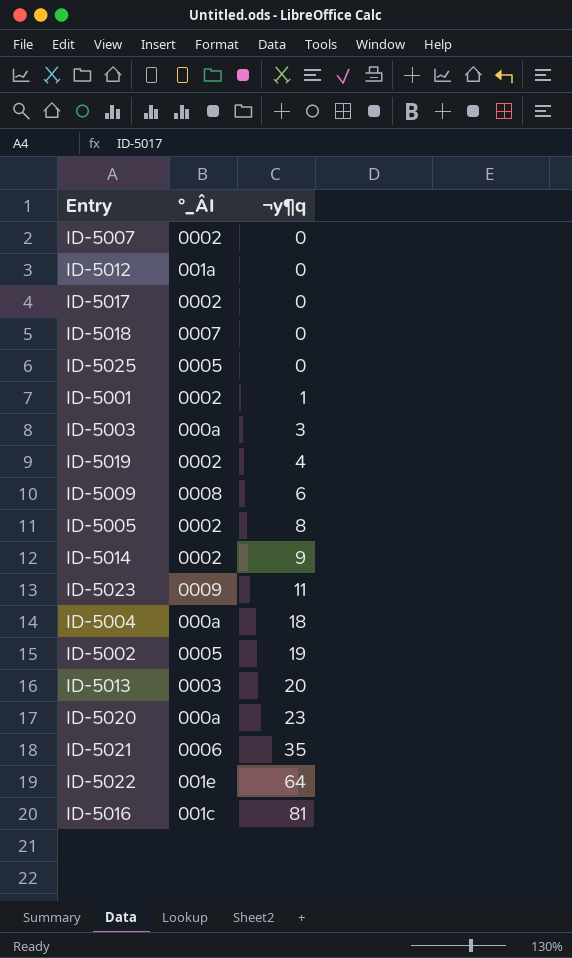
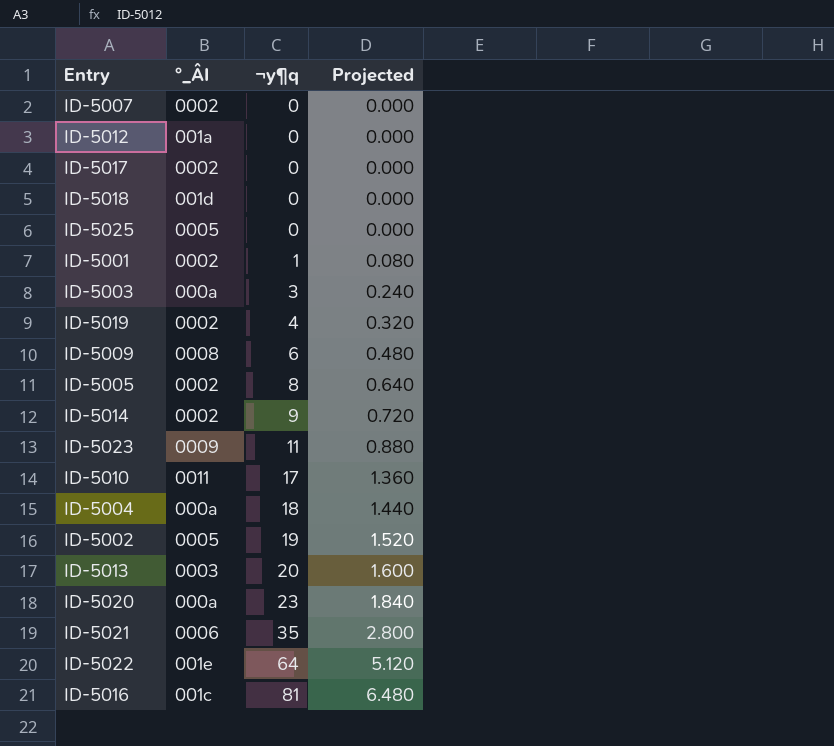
column Projected | formula: none -> [¬y¶q] * 0.08
ID-5018 | °_ÂI: 0007 -> 001d
row ID-5010: none -> 0011 | 17 | 1.360

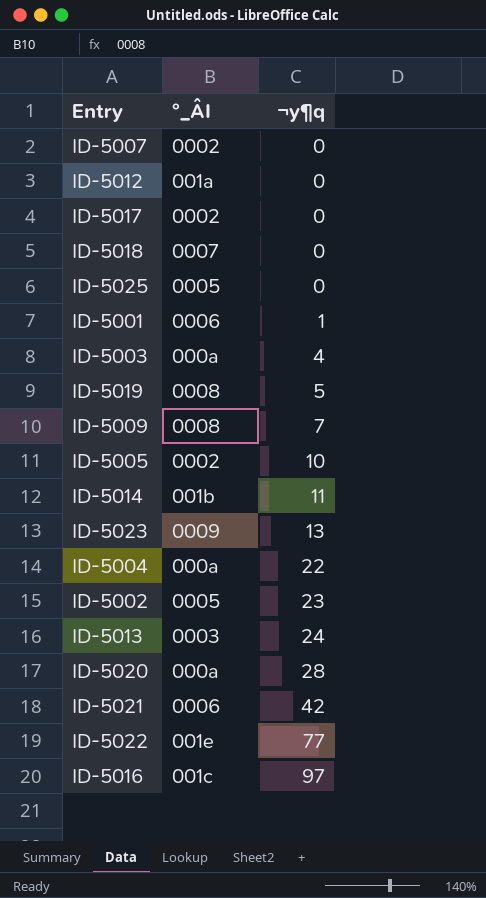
column Projected | formula: [¬y¶q] * 0.08 -> none
row ID-5010: 0011 | 17 | 1.360 -> none
ID-5018 | °_ÂI: 001d -> 0007
ID-5001 | °_ÂI: 0002 -> 0006
ID-5003 | ¬y¶q: 3 -> 4
ID-5019 | °_ÂI: 0002 -> 0008
ID-5019 | ¬y¶q: 4 -> 5
ID-5009 | ¬y¶q: 6 -> 7
ID-5005 | ¬y¶q: 8 -> 10
ID-5014 | °_ÂI: 0002 -> 001b
ID-5014 | ¬y¶q: 9 -> 11
ID-5023 | ¬y¶q: 11 -> 13
ID-5004 | ¬y¶q: 18 -> 22
ID-5002 | ¬y¶q: 19 -> 23
ID-5013 | ¬y¶q: 20 -> 24
ID-5020 | ¬y¶q: 23 -> 28
ID-5021 | ¬y¶q: 35 -> 42
ID-5022 | ¬y¶q: 64 -> 77
ID-5016 | ¬y¶q: 81 -> 97

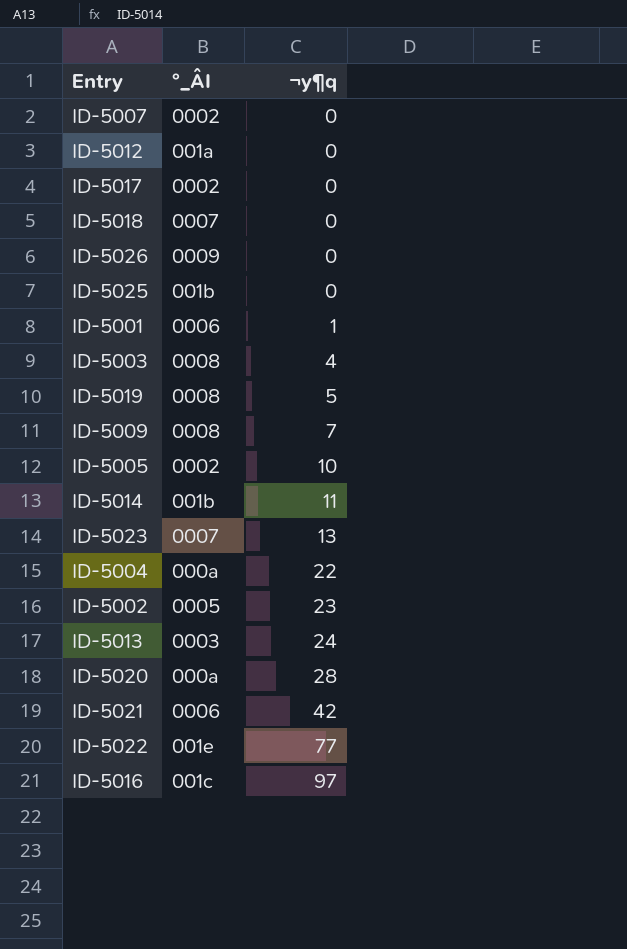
row ID-5026: none -> 0009 | 0
ID-5025 | °_ÂI: 0005 -> 001b
ID-5003 | °_ÂI: 000a -> 0008
ID-5023 | °_ÂI: 0009 -> 0007

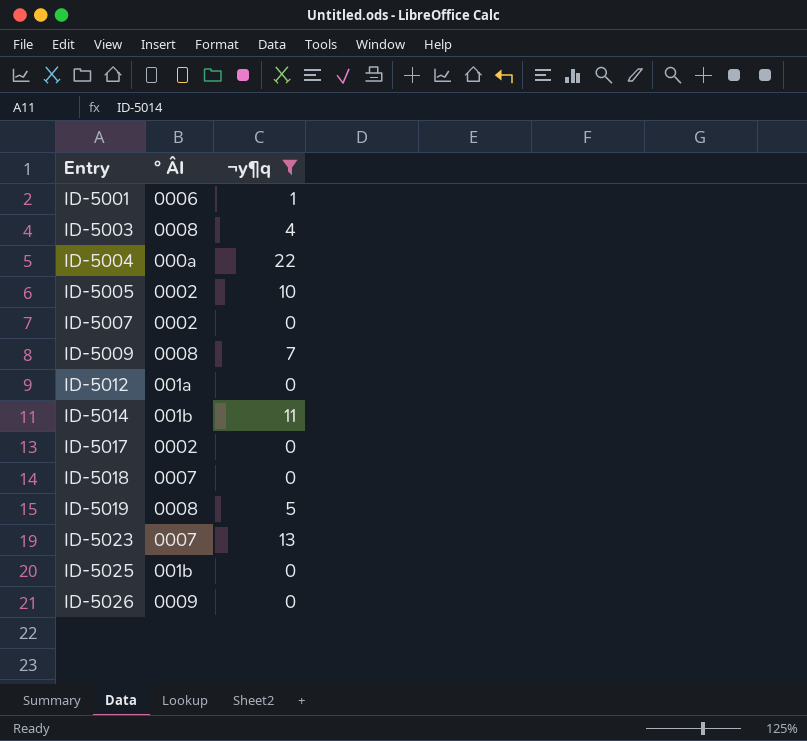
filter: none -> ¬y¶q <= 22
row order: ¬y¶q ascending -> Entry ascending
column name: °_ÂI -> ° ÂI

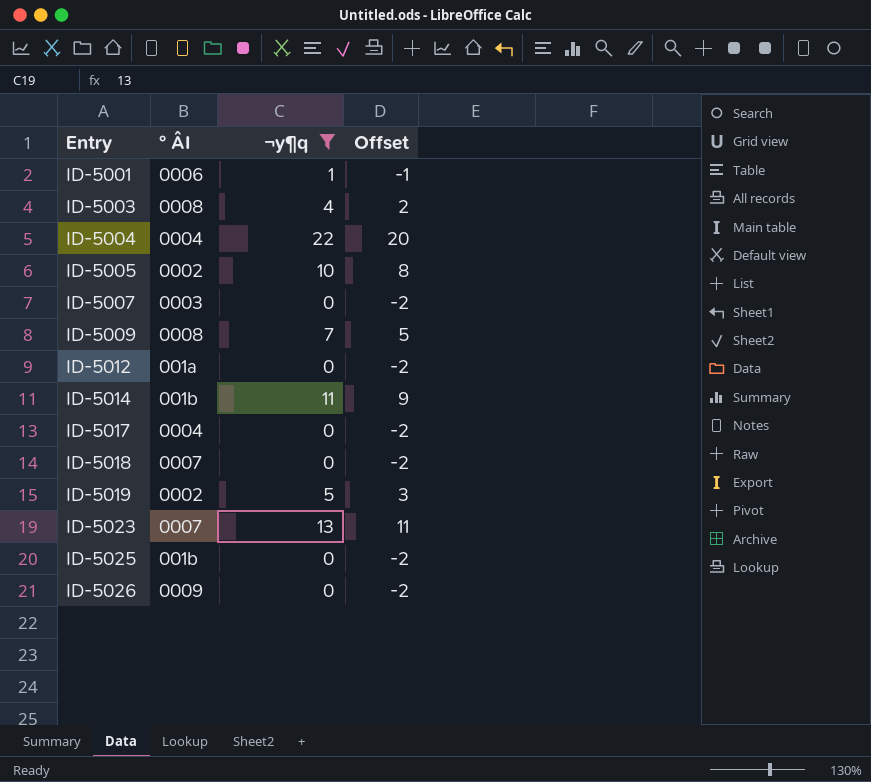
column Offset | formula: none -> [¬y¶q] - 2
ID-5004 | ° ÂI: 000a -> 0004
ID-5007 | ° ÂI: 0002 -> 0003
ID-5017 | ° ÂI: 0002 -> 0004
ID-5019 | ° ÂI: 0008 -> 0002

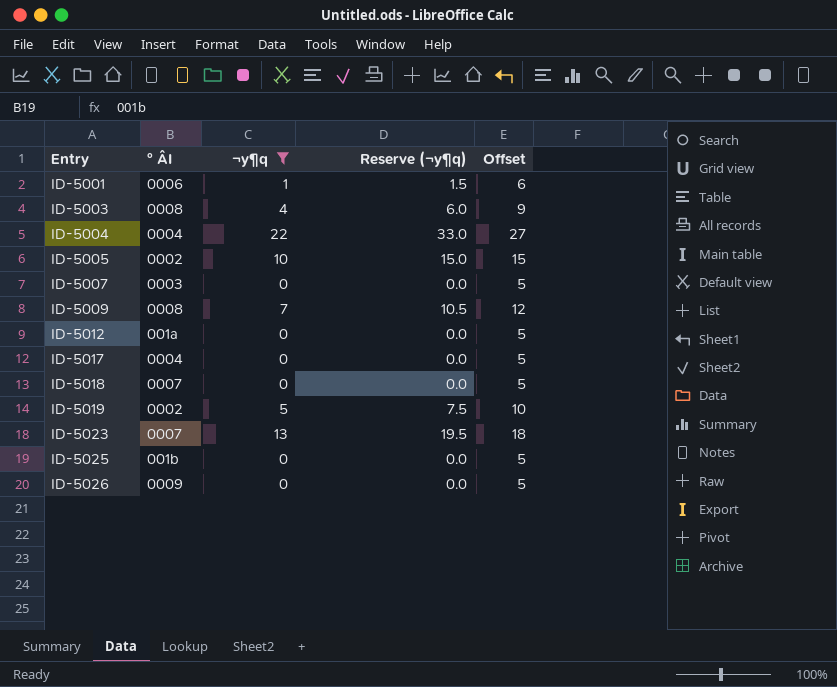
column Reserve (¬y¶q) | formula: none -> [¬y¶q] * 1.5
column Offset | formula: [¬y¶q] - 2 -> [¬y¶q] + 5
row ID-5014: 001b | 11 | 9 -> none

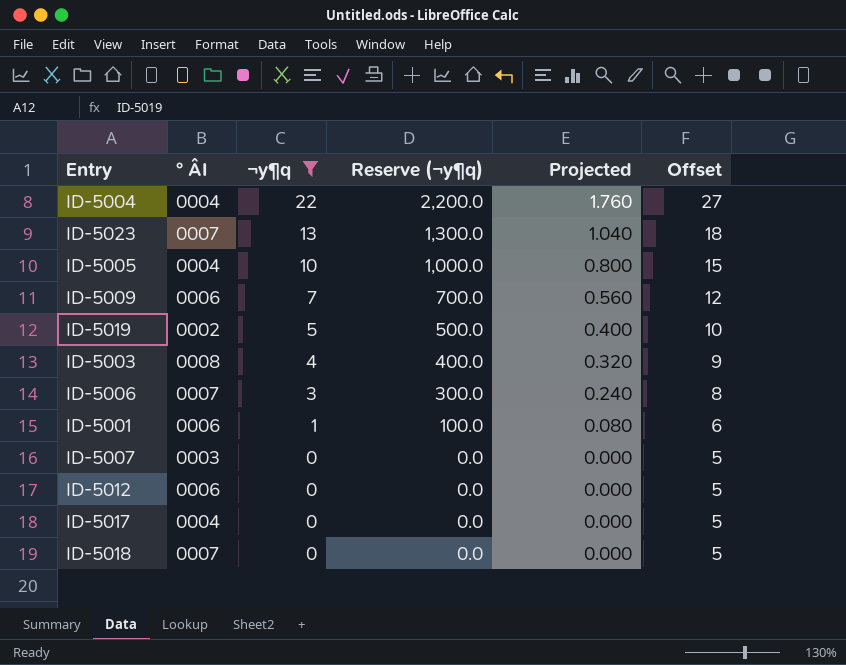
row order: Entry ascending -> ¬y¶q descending
column Reserve (¬y¶q) | formula: [¬y¶q] * 1.5 -> [¬y¶q] * 100
column Projected | formula: none -> [¬y¶q] * 0.08
row ID-5025: 001b | 0 | 0.0 | 5 -> none
row ID-5026: 0009 | 0 | 0.0 | 5 -> none
ID-5005 | ° ÂI: 0002 -> 0004
ID-5009 | ° ÂI: 0008 -> 0006
row ID-5006: none -> 0007 | 3 | 300.0 | 0.240 | 8
ID-5012 | ° ÂI: 001a -> 0006

